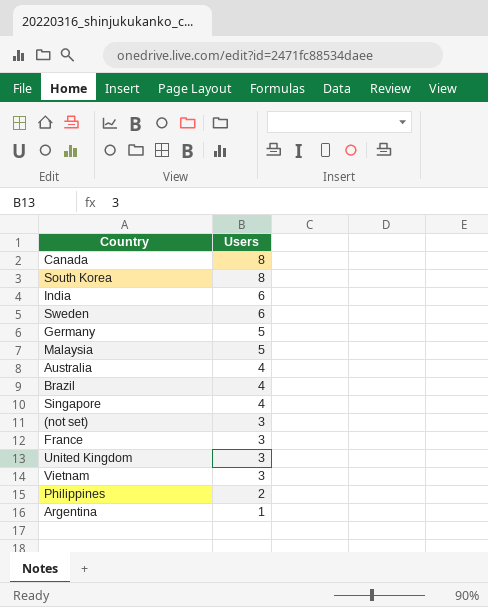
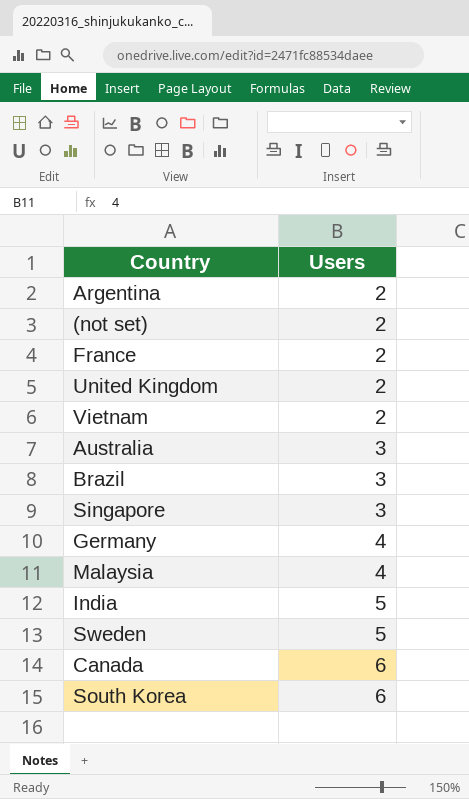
row order: Users descending -> Users ascending
row Philippines: 2 -> none
Argentina | Users: 1 -> 2
(not set) | Users: 3 -> 2
France | Users: 3 -> 2
United Kingdom | Users: 3 -> 2
Vietnam | Users: 3 -> 2
Australia | Users: 4 -> 3
Brazil | Users: 4 -> 3
Singapore | Users: 4 -> 3
Germany | Users: 5 -> 4
Malaysia | Users: 5 -> 4
India | Users: 6 -> 5
Sweden | Users: 6 -> 5
Canada | Users: 8 -> 6
South Korea | Users: 8 -> 6

